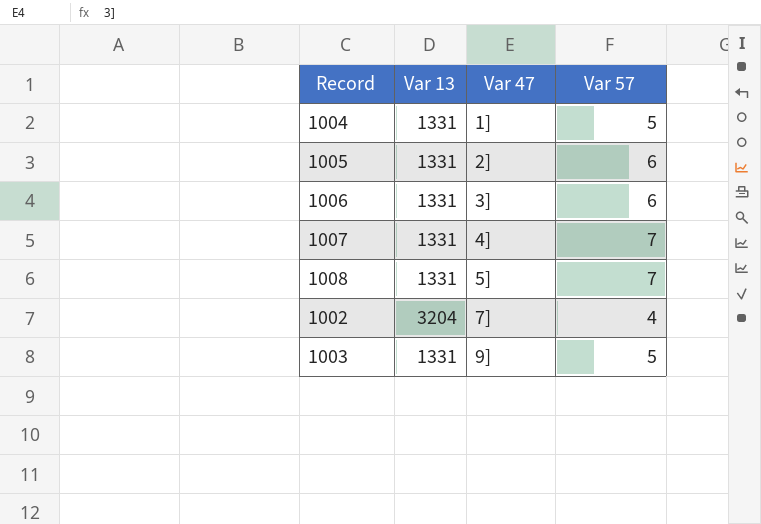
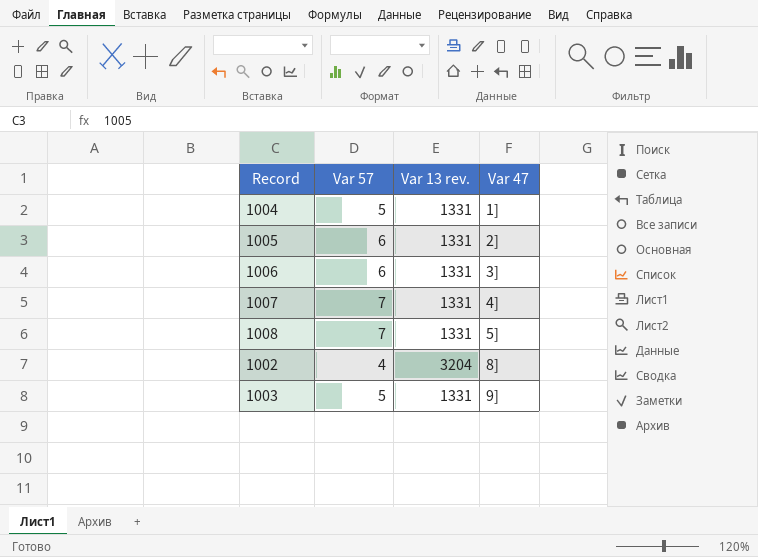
column Var 57 | position: 4 -> 2
column name: Var 13 -> Var 13 rev.
1002 | Var 47: 7] -> 8]

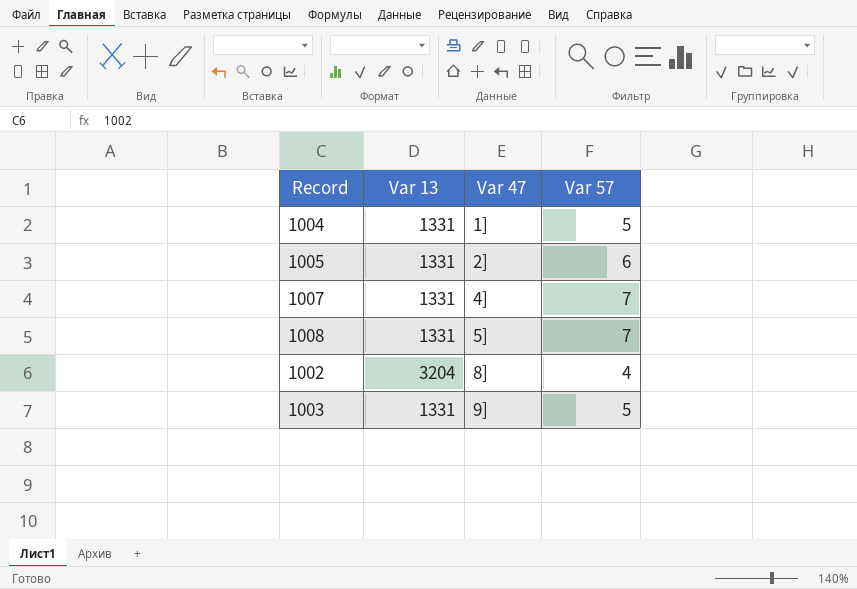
column name: Var 13 rev. -> Var 13
column Var 57 | position: 2 -> 4
row 1006: 6 | 1331 | 3] -> none

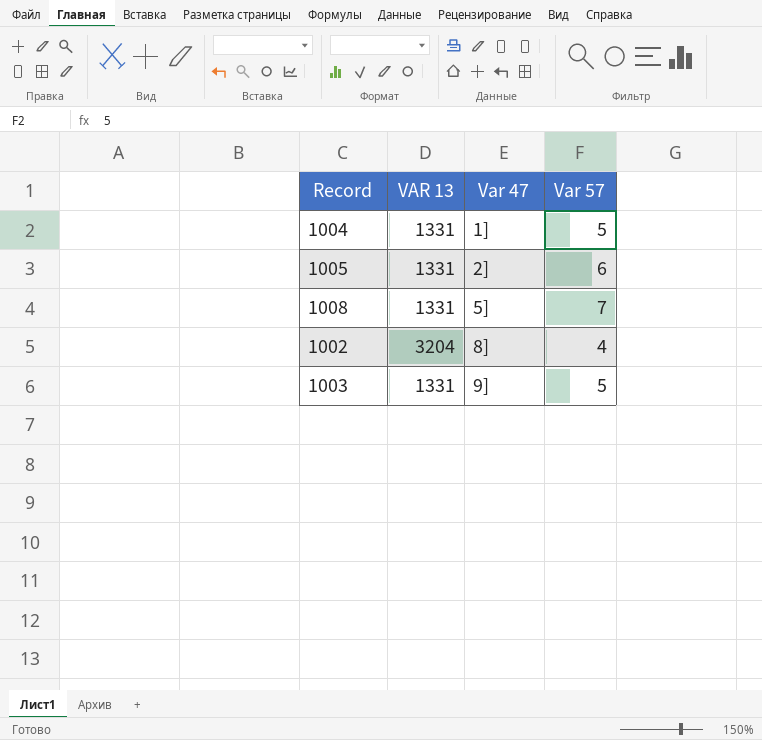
column name: Var 13 -> VAR 13
row 1007: 1331 | 4] | 7 -> none

